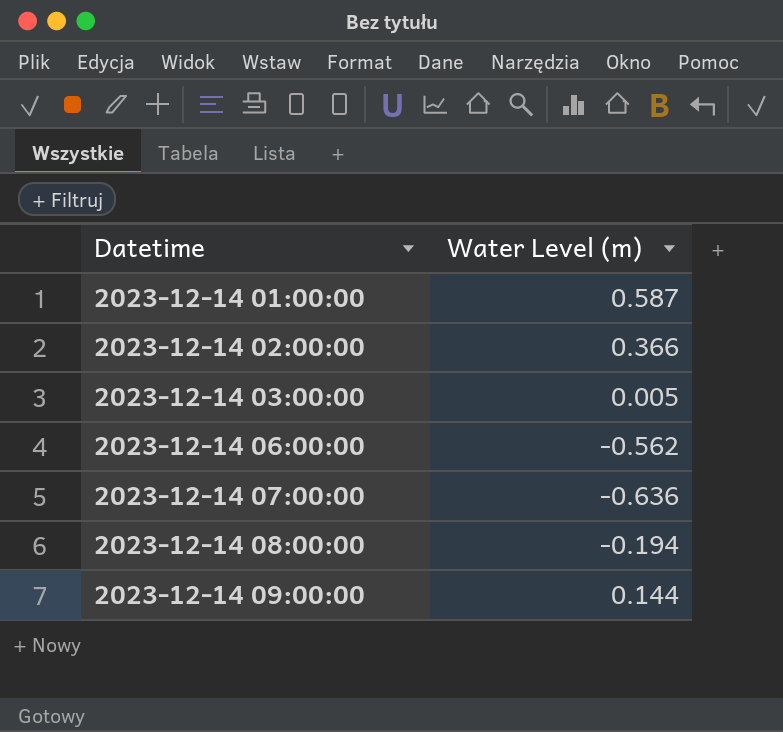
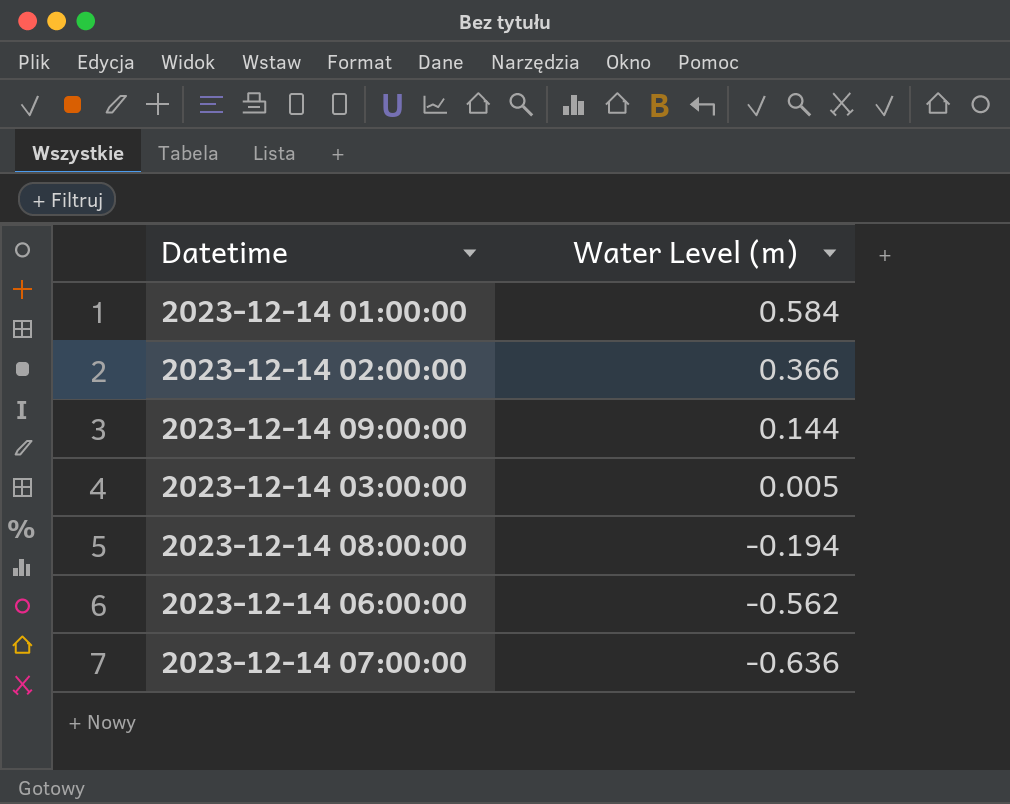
row order: Datetime ascending -> Water Level (m) descending
2023-12-14 01:00:00 | Water Level (m): 0.587 -> 0.584

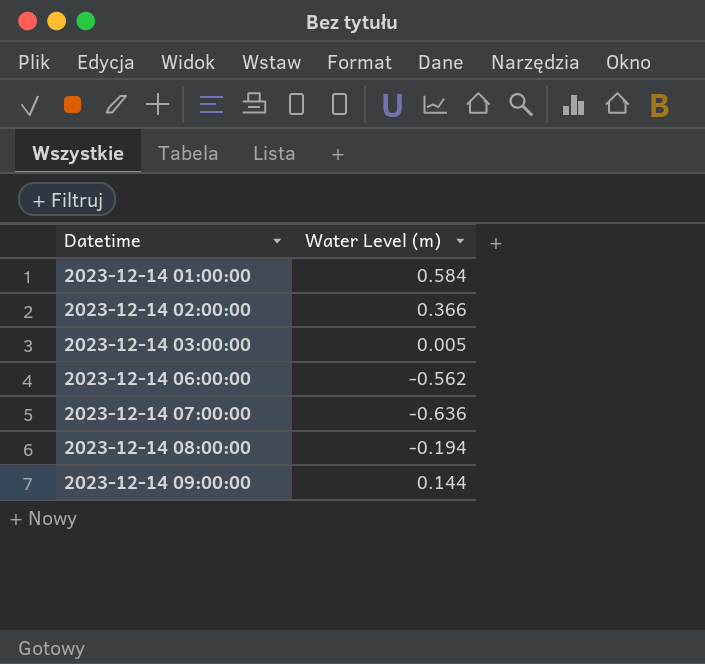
row order: Water Level (m) descending -> Datetime ascending

